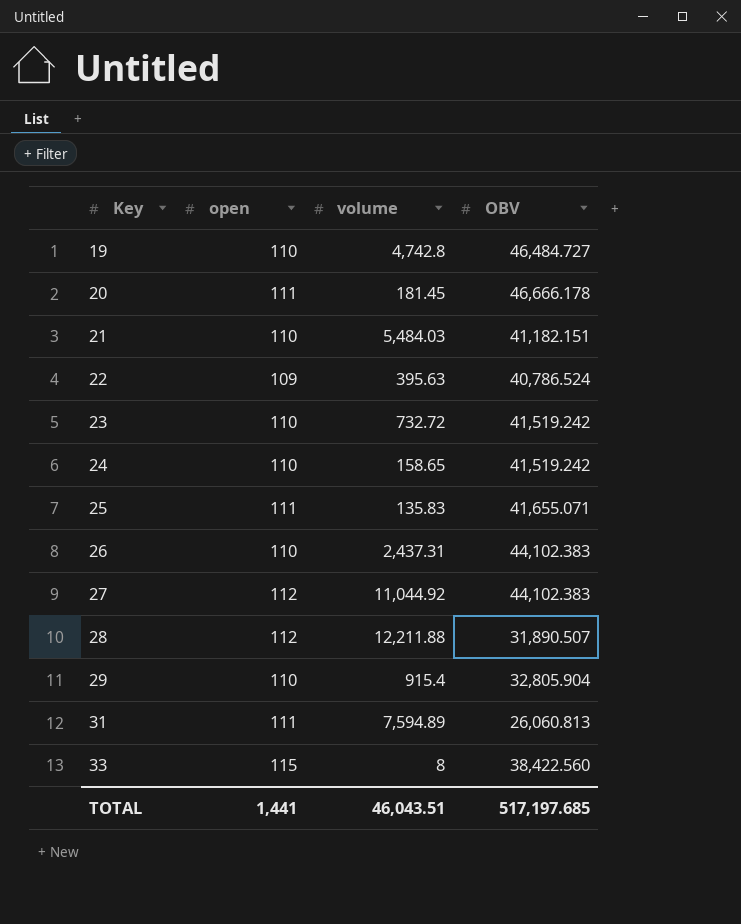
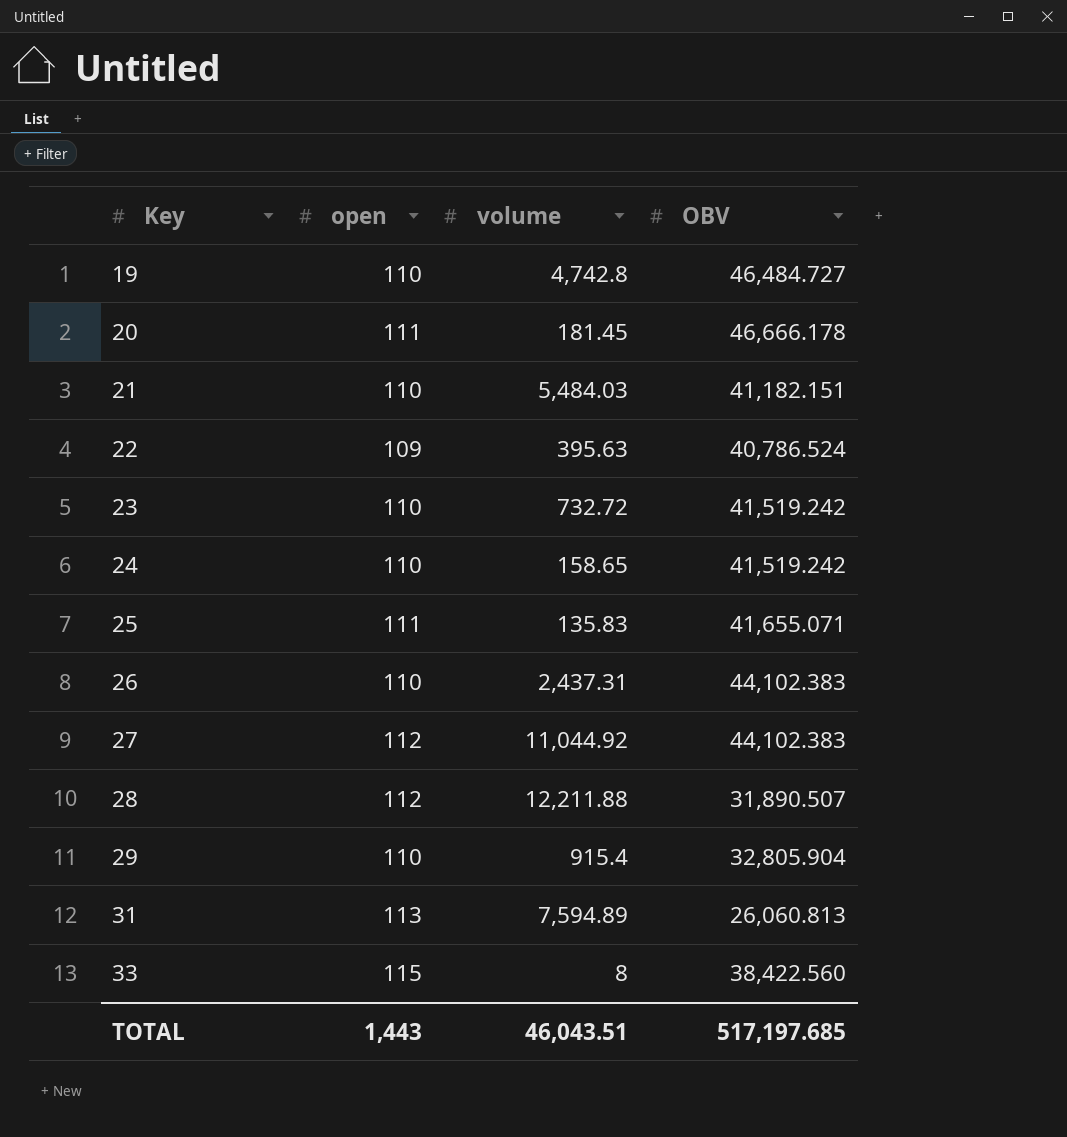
31 | open: 111 -> 113
TOTAL | open: 1,441 -> 1,443

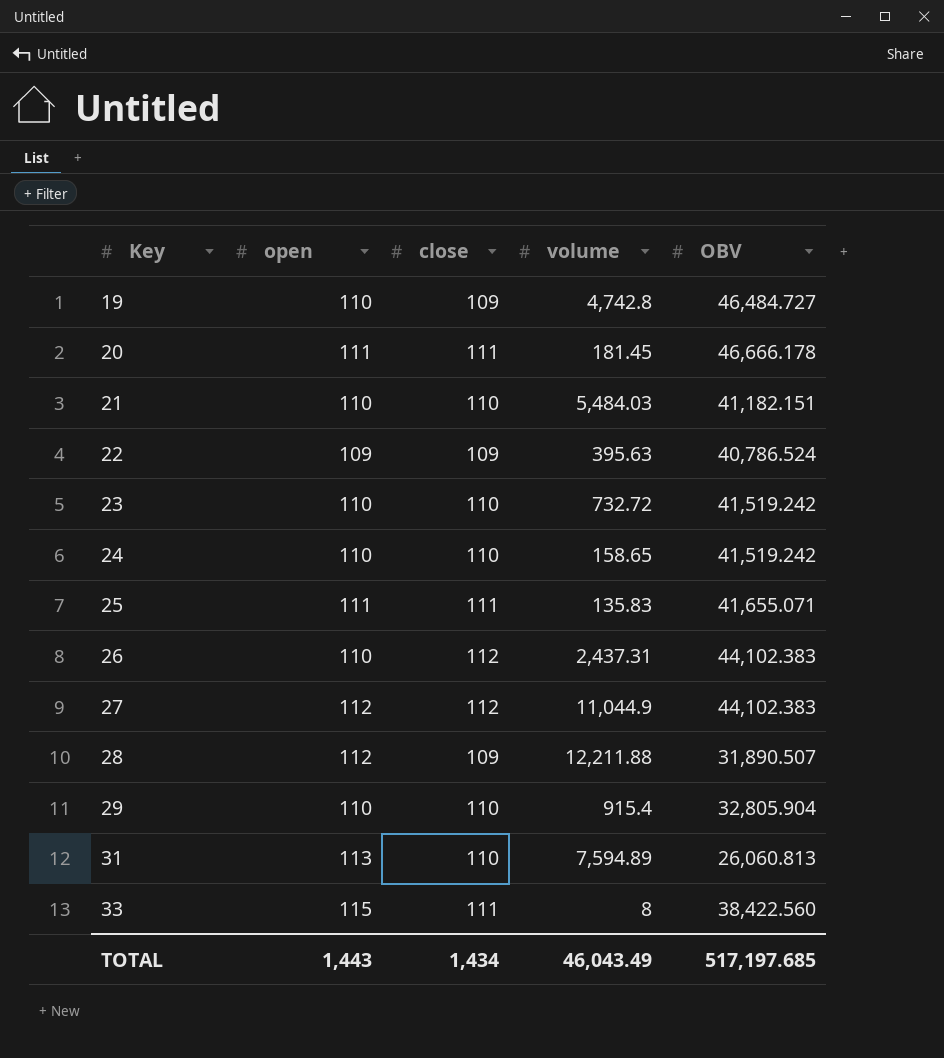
column close | position: none -> 3
27 | volume: 11,044.92 -> 11,044.9
TOTAL | volume: 46,043.51 -> 46,043.49

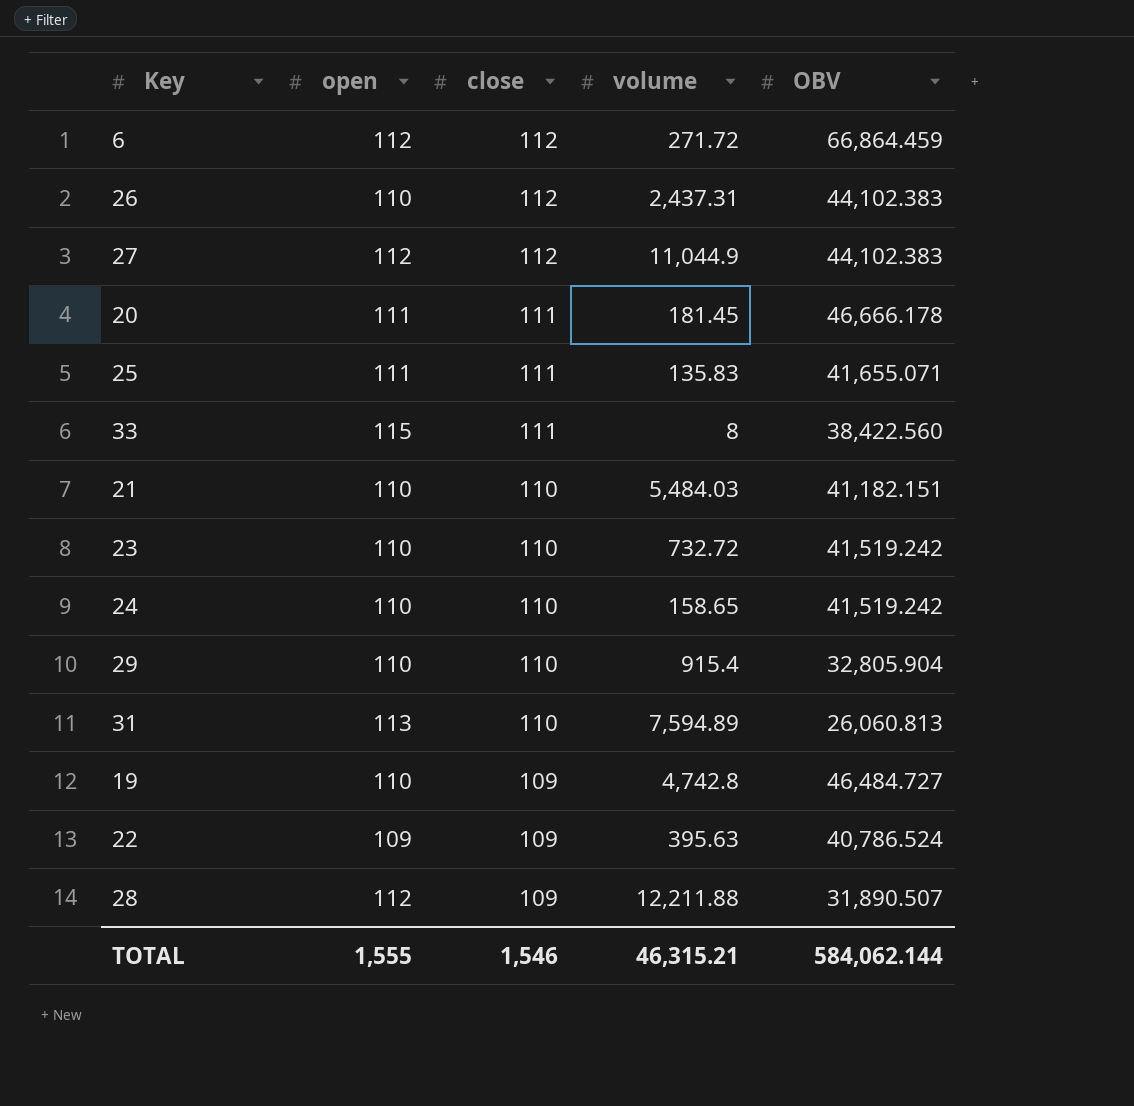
row order: Key ascending -> close descending
row 6: none -> 112 | 112 | 271.72 | 66,864.459
TOTAL | open: 1,443 -> 1,555
TOTAL | close: 1,434 -> 1,546
TOTAL | volume: 46,043.49 -> 46,315.21
TOTAL | OBV: 517,197.685 -> 584,062.144

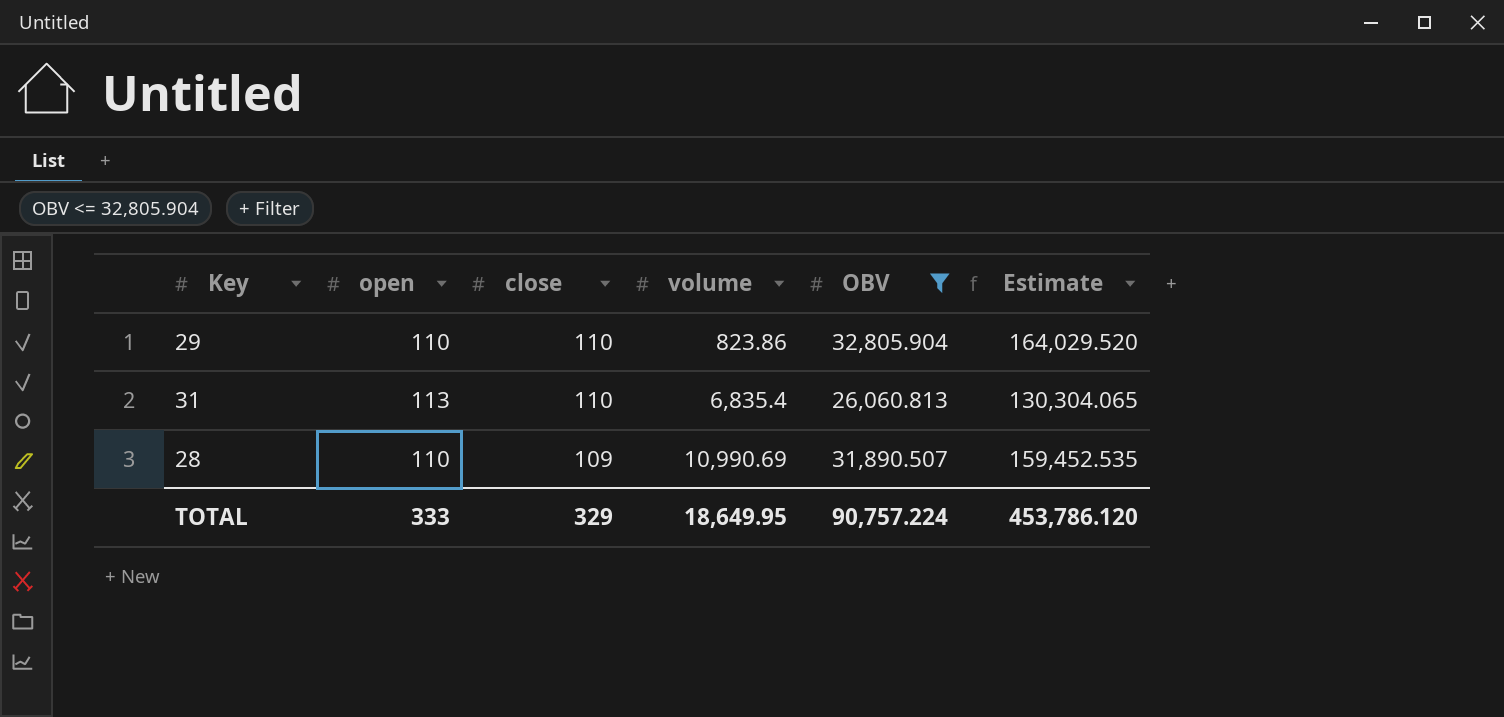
filter: none -> OBV <= 32,805.904
column Estimate | formula: none -> [OBV] * 5
29 | volume: 915.4 -> 823.86
31 | volume: 7,594.89 -> 6,835.4
28 | open: 112 -> 110
28 | volume: 12,211.88 -> 10,990.69
TOTAL | open: 1,555 -> 333
TOTAL | close: 1,546 -> 329
TOTAL | volume: 46,315.21 -> 18,649.95
TOTAL | OBV: 584,062.144 -> 90,757.224

